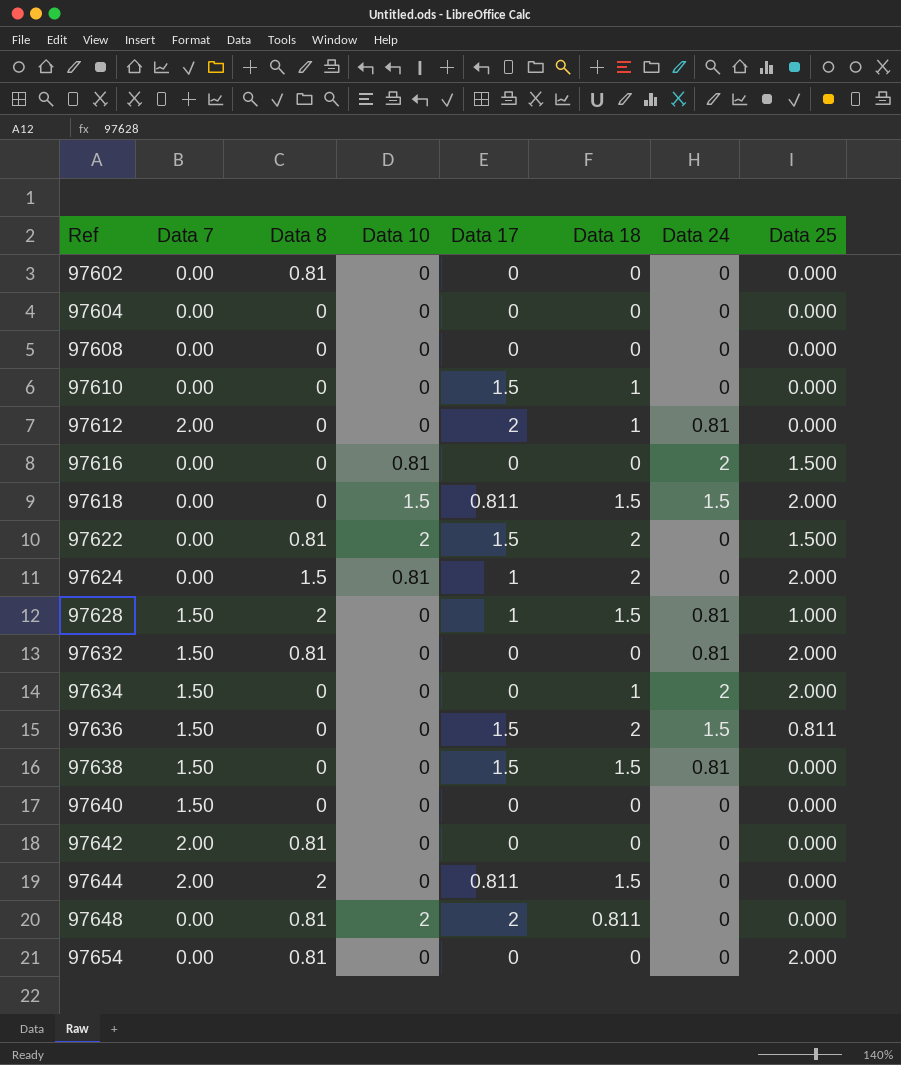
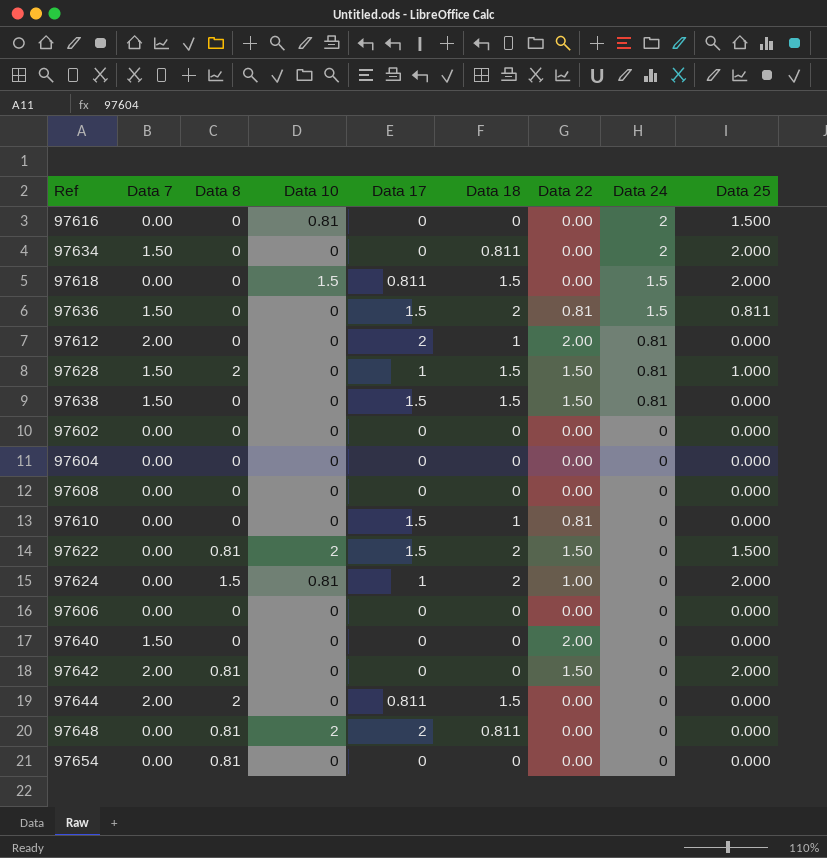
row order: Ref ascending -> Data 24 descending
column Data 22 | position: none -> 7
row 97632: 1.50 | 0.81 | 0 | 0 | 0 | 0.81 | 2.000 -> none
97634 | Data 18: 1 -> 0.811
97602 | Data 8: 0.81 -> 0
row 97606: none -> 0.00 | 0 | 0 | 0 | 0 | 0.00 | 0 | 0.000
97642 | Data 25: 0.000 -> 2.000
97654 | Data 25: 2.000 -> 0.000

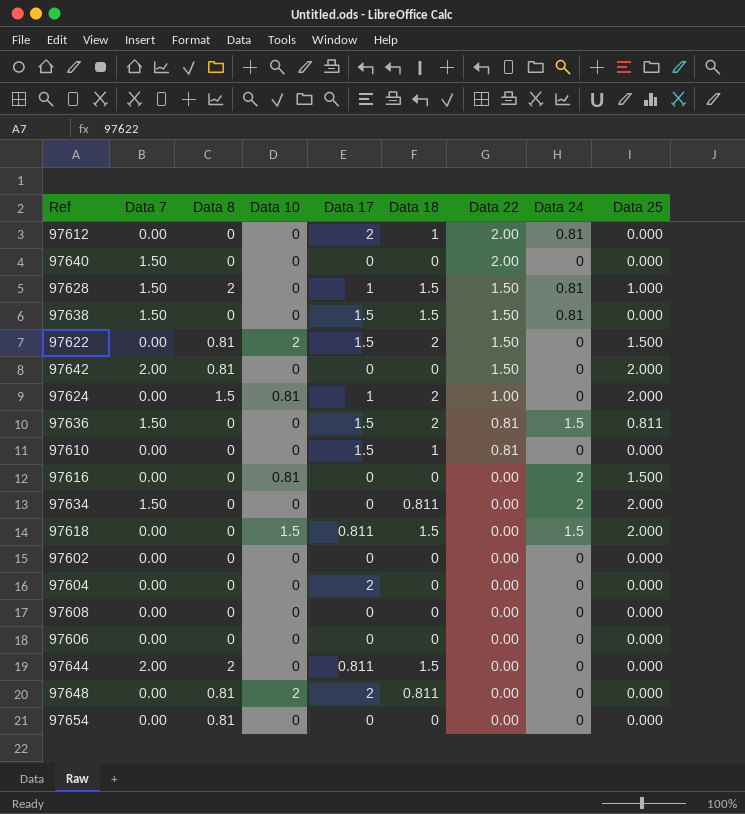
row order: Data 24 descending -> Data 22 descending
97612 | Data 7: 2.00 -> 0.00
97604 | Data 17: 0 -> 2

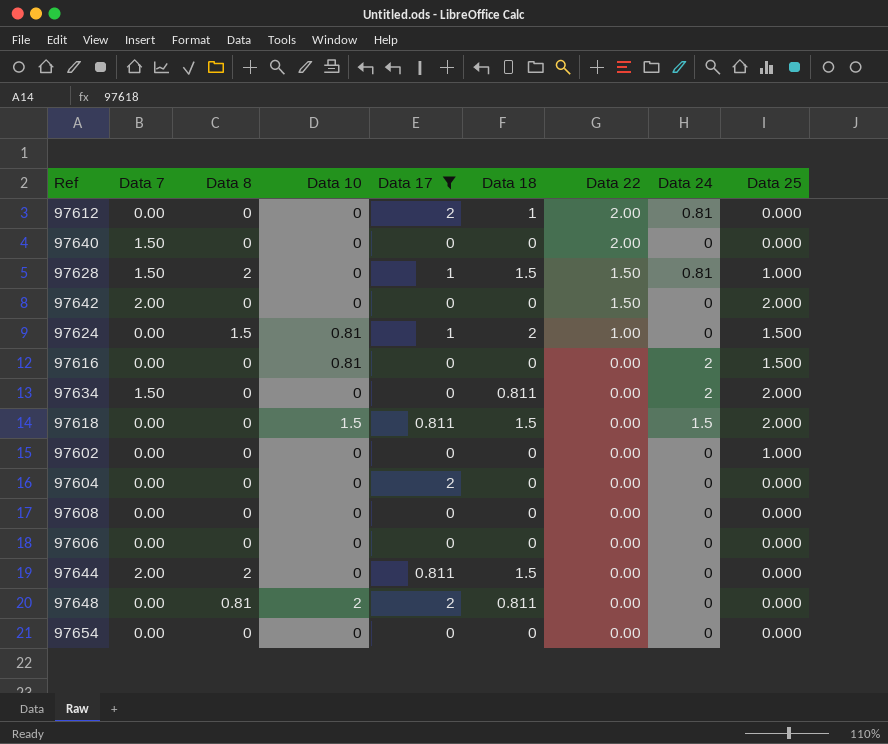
filter: none -> Data 17 != 1.5
97642 | Data 8: 0.81 -> 0
97624 | Data 25: 2.000 -> 1.500
97602 | Data 25: 0.000 -> 1.000
97654 | Data 8: 0.81 -> 0

